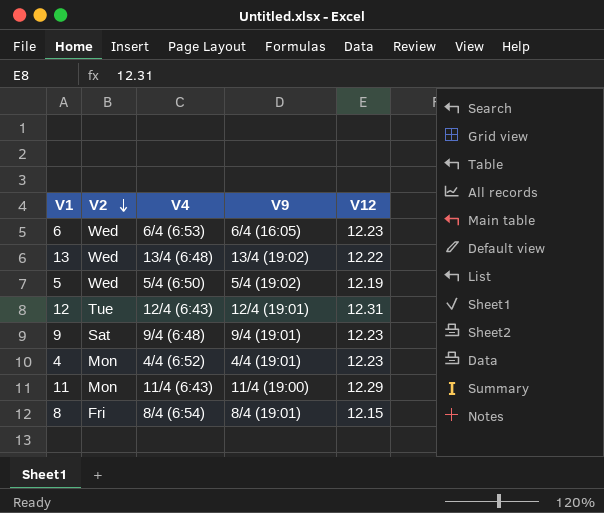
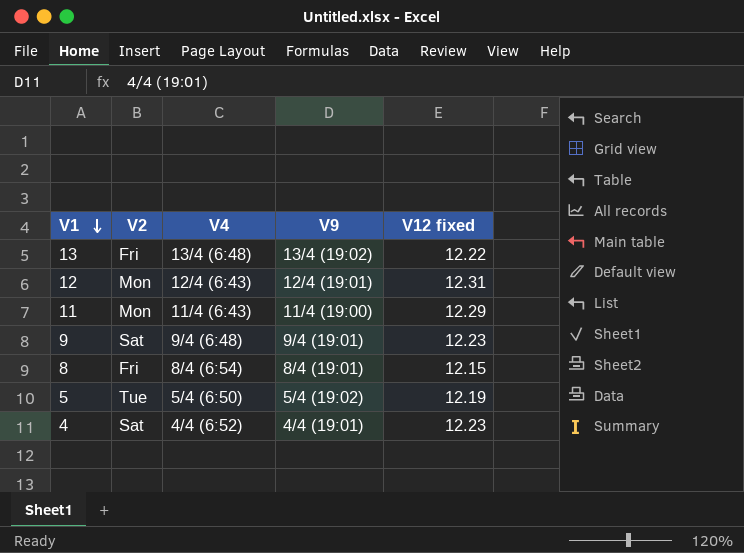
row order: V2 descending -> V1 descending
column name: V12 -> V12 fixed
row 6: Wed | 6/4 (6:53) | 6/4 (16:05) | 12.23 -> none
13 | V2: Wed -> Fri
12 | V2: Tue -> Mon
5 | V2: Wed -> Tue
4 | V2: Mon -> Sat

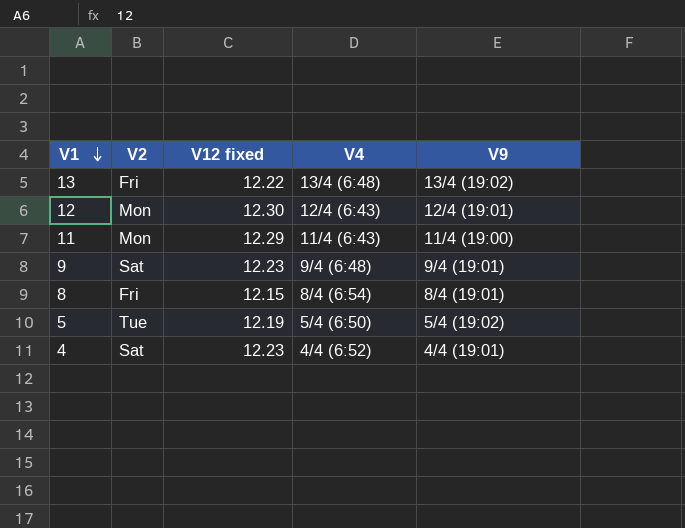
column V12 fixed | position: 5 -> 3
12 | V12 fixed: 12.31 -> 12.30

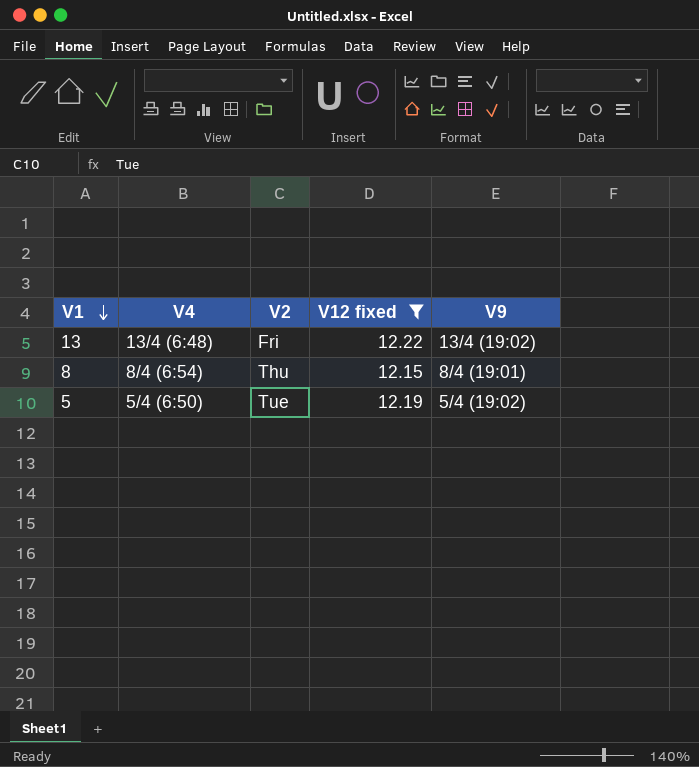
filter: none -> V12 fixed <= 12.22
column V4 | position: 4 -> 2
8 | V2: Fri -> Thu

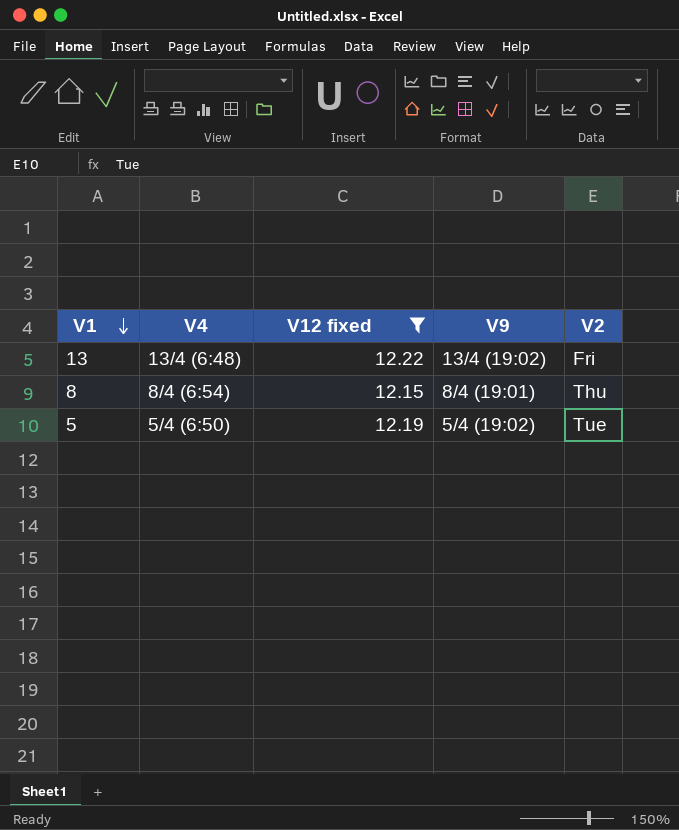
column V2 | position: 3 -> 5

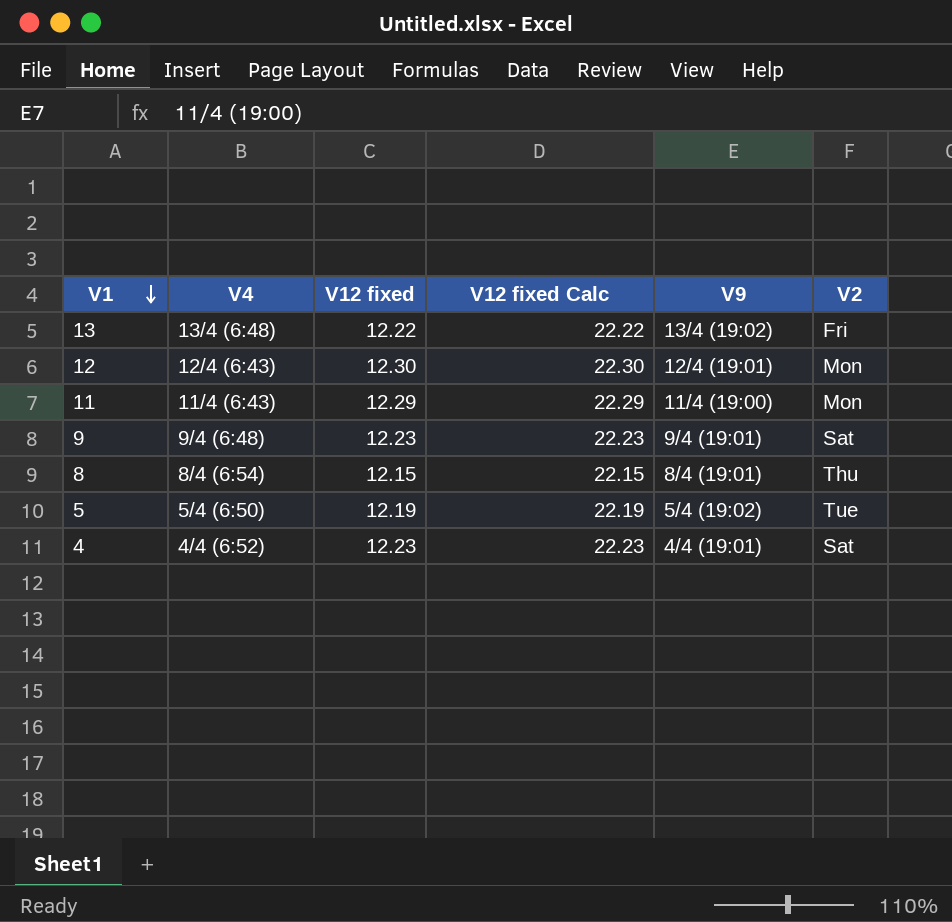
filter: V12 fixed <= 12.22 -> none
column V12 fixed Calc | formula: none -> [V12 fixed] + 10

